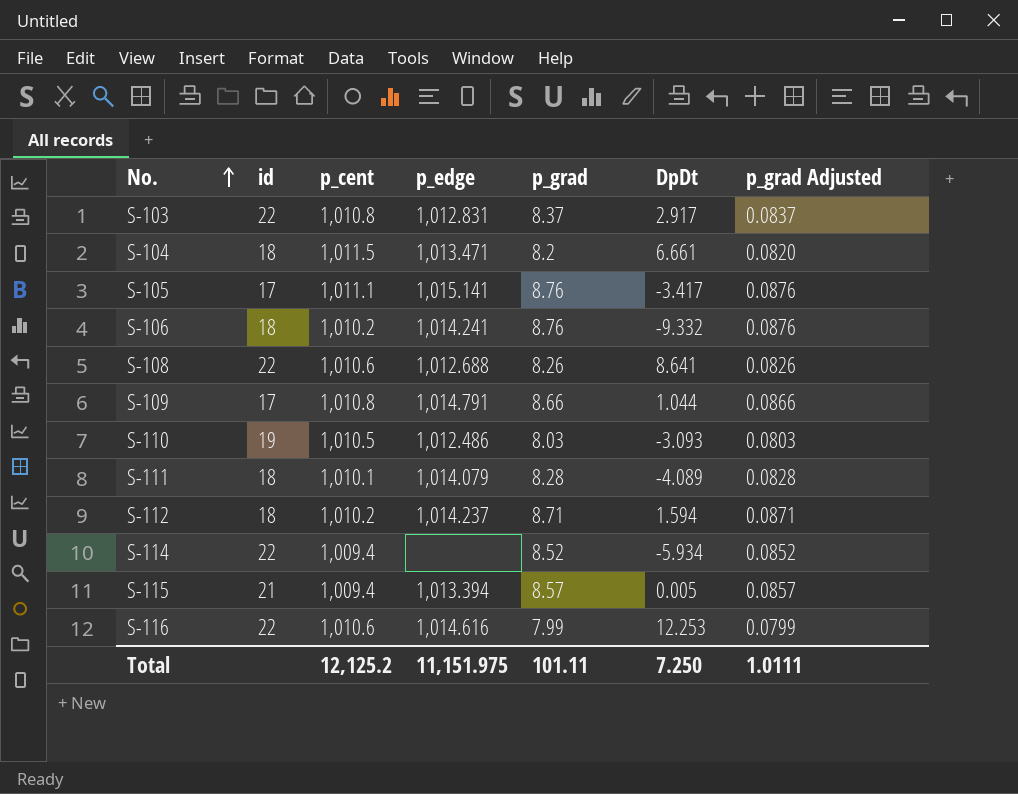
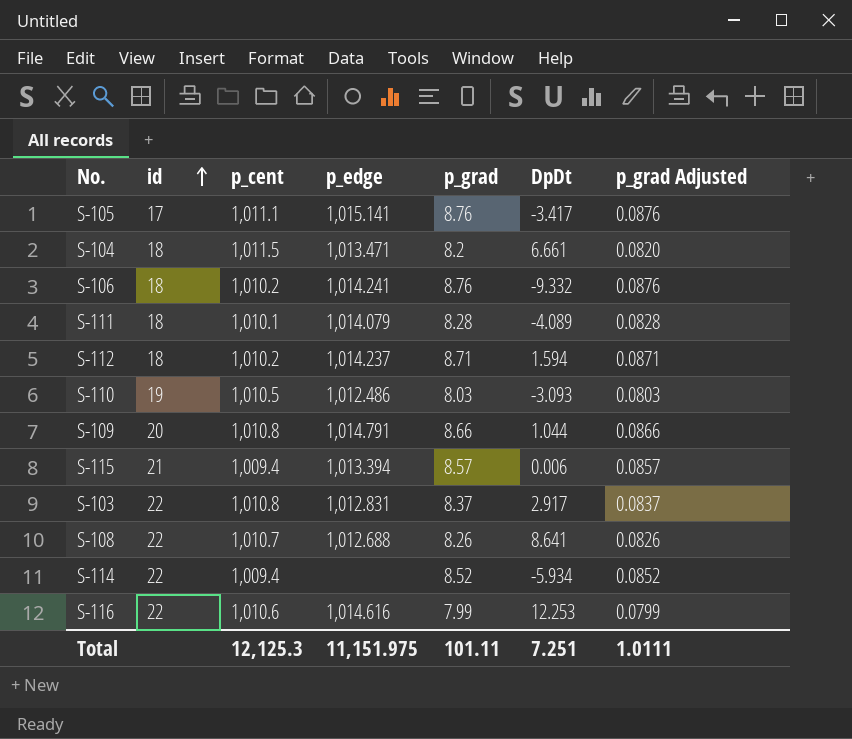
row order: No. ascending -> id ascending
S-109 | id: 17 -> 20
S-115 | DpDt: 0.005 -> 0.006
S-108 | p_cent: 1,010.6 -> 1,010.7
Total | p_cent: 12,125.2 -> 12,125.3
Total | DpDt: 7.250 -> 7.251

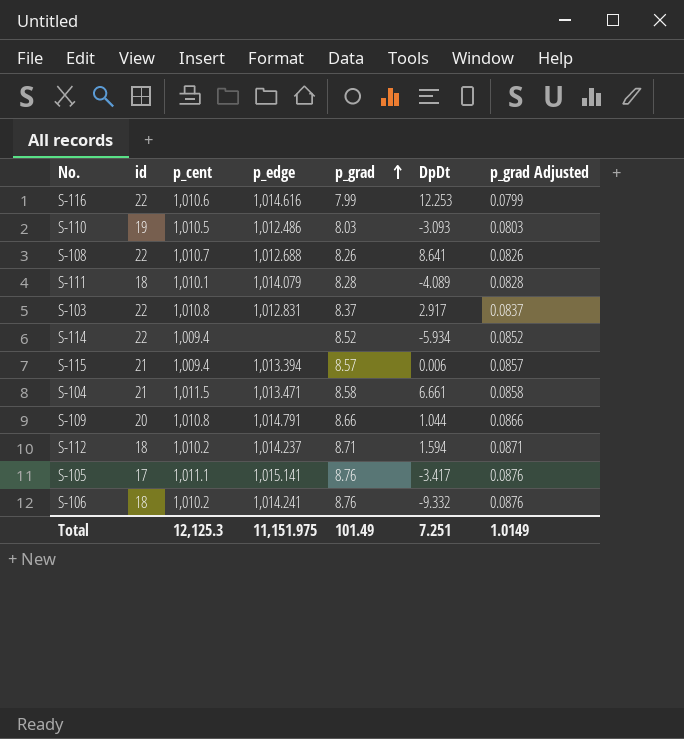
row order: id ascending -> p_grad ascending
S-104 | id: 18 -> 21
S-104 | p_grad: 8.2 -> 8.58
S-104 | p_grad Adjusted: 0.0820 -> 0.0858
Total | p_grad: 101.11 -> 101.49
Total | p_grad Adjusted: 1.0111 -> 1.0149

